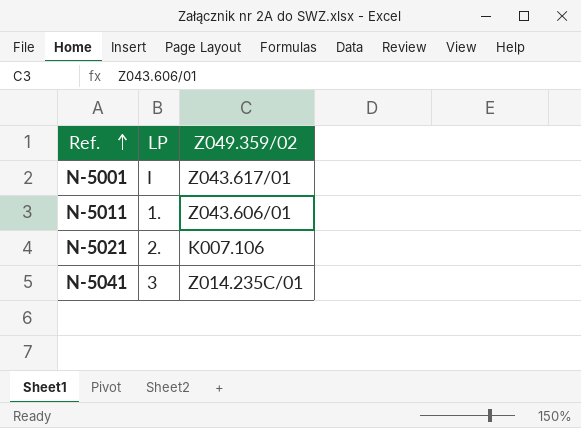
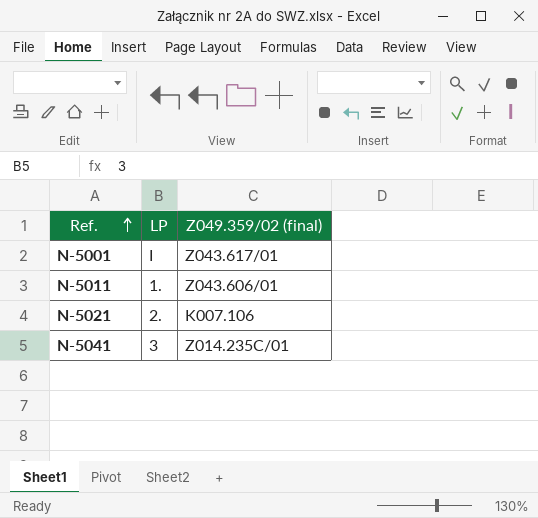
column name: Z049.359/02 -> Z049.359/02 (final)

